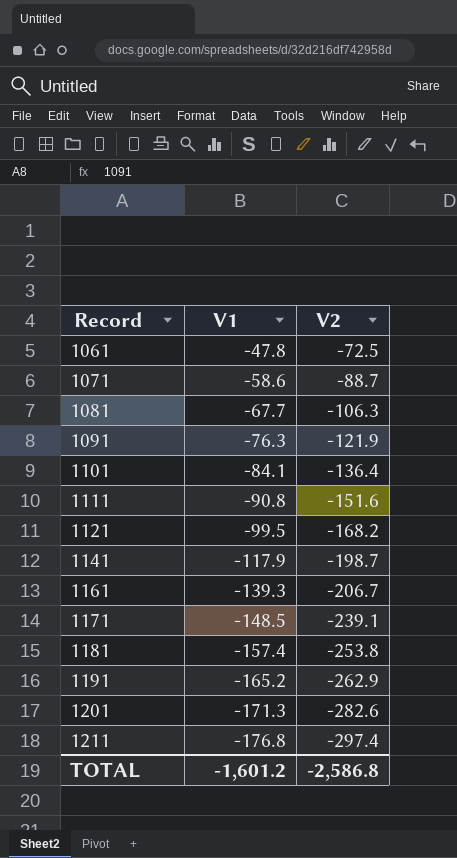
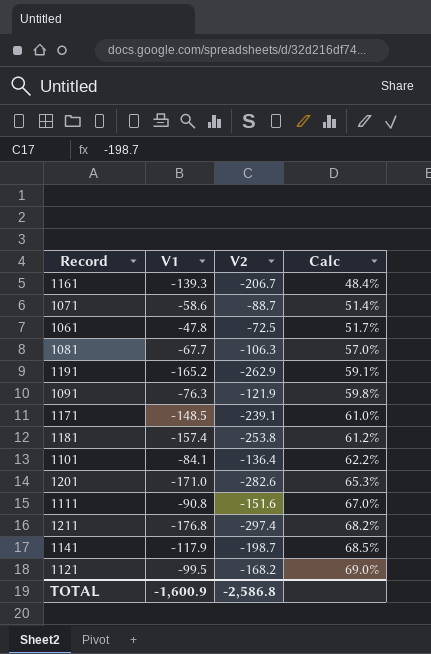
row order: Record ascending -> Calc ascending
column Calc | formula: none -> ([V2] - [V1]) / [V1]
1201 | V1: -171.3 -> -171.0
TOTAL | V1: -1,601.2 -> -1,600.9

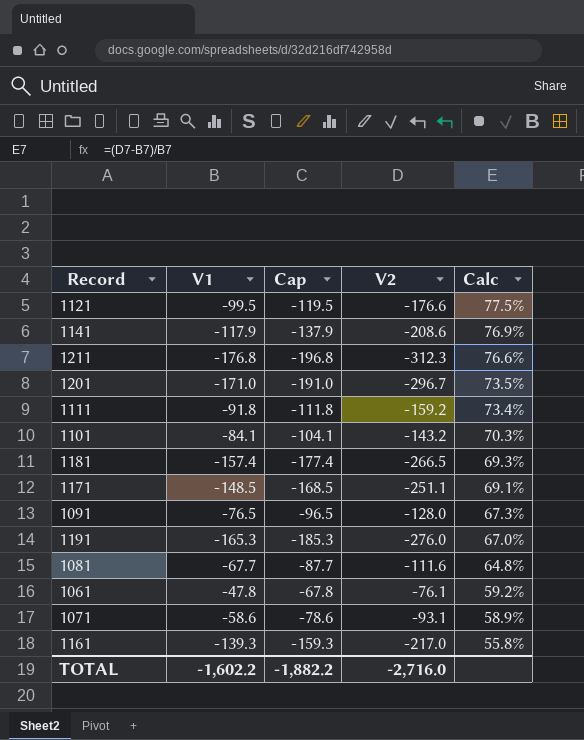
row order: Calc ascending -> Calc descending
column Cap | formula: none -> [V1] - 20
1121 | V2: -168.2 -> -176.6
1121 | Calc: 69.0% -> 77.5%
1141 | V2: -198.7 -> -208.6
1141 | Calc: 68.5% -> 76.9%
1211 | V2: -297.4 -> -312.3
1211 | Calc: 68.2% -> 76.6%
1201 | V2: -282.6 -> -296.7
1201 | Calc: 65.3% -> 73.5%
1111 | V1: -90.8 -> -91.8
1111 | V2: -151.6 -> -159.2
1111 | Calc: 67.0% -> 73.4%
1101 | V2: -136.4 -> -143.2
1101 | Calc: 62.2% -> 70.3%
1181 | V2: -253.8 -> -266.5
1181 | Calc: 61.2% -> 69.3%
1171 | V2: -239.1 -> -251.1
1171 | Calc: 61.0% -> 69.1%
1091 | V1: -76.3 -> -76.5
1091 | V2: -121.9 -> -128.0
1091 | Calc: 59.8% -> 67.3%
1191 | V1: -165.2 -> -165.3
1191 | V2: -262.9 -> -276.0
1191 | Calc: 59.1% -> 67.0%
1081 | V2: -106.3 -> -111.6
1081 | Calc: 57.0% -> 64.8%
1061 | V2: -72.5 -> -76.1
1061 | Calc: 51.7% -> 59.2%
1071 | V2: -88.7 -> -93.1
1071 | Calc: 51.4% -> 58.9%
1161 | V2: -206.7 -> -217.0
1161 | Calc: 48.4% -> 55.8%
TOTAL | V1: -1,600.9 -> -1,602.2
TOTAL | V2: -2,586.8 -> -2,716.0

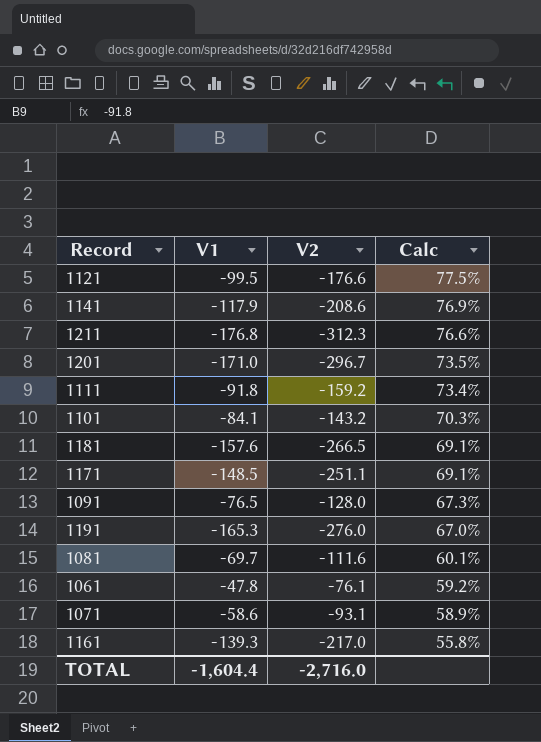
column Cap | formula: [V1] - 20 -> none
1181 | V1: -157.4 -> -157.6
1181 | Calc: 69.3% -> 69.1%
1081 | V1: -67.7 -> -69.7
1081 | Calc: 64.8% -> 60.1%
TOTAL | V1: -1,602.2 -> -1,604.4

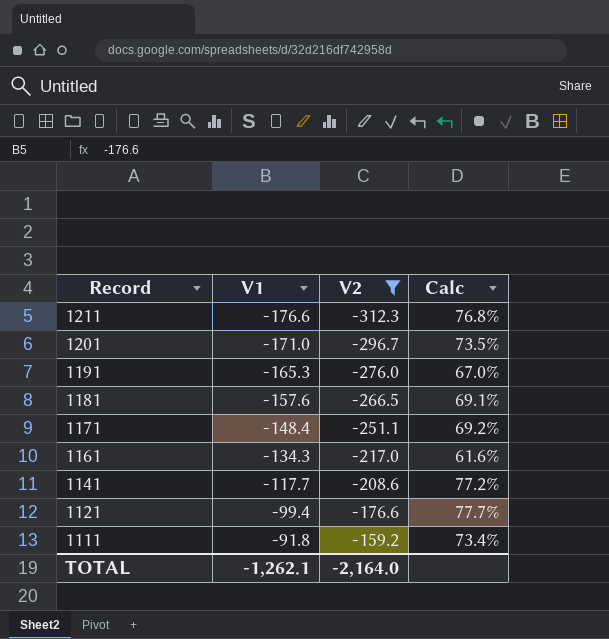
filter: none -> V2 <= -159.2
row order: Calc descending -> Record descending
1211 | V1: -176.8 -> -176.6
1211 | Calc: 76.6% -> 76.8%
1171 | V1: -148.5 -> -148.4
1171 | Calc: 69.1% -> 69.2%
1161 | V1: -139.3 -> -134.3
1161 | Calc: 55.8% -> 61.6%
1141 | V1: -117.9 -> -117.7
1141 | Calc: 76.9% -> 77.2%
1121 | V1: -99.5 -> -99.4
1121 | Calc: 77.5% -> 77.7%
TOTAL | V1: -1,604.4 -> -1,262.1
TOTAL | V2: -2,716.0 -> -2,164.0

